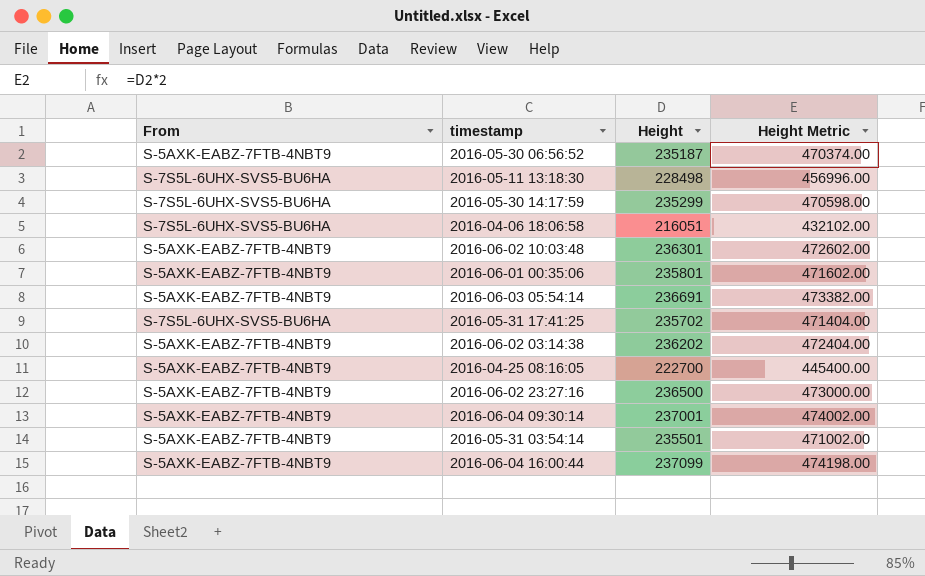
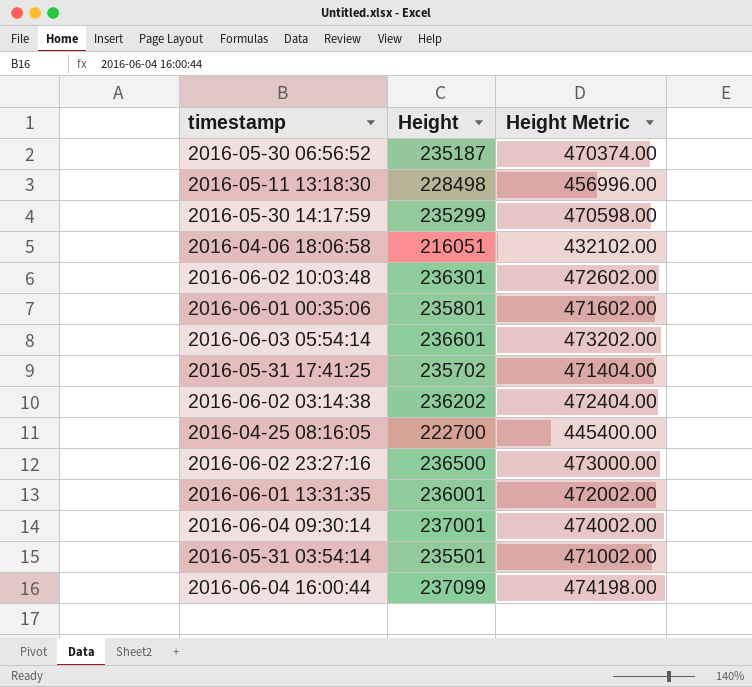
column From | position: 1 -> none
2016-06-03 05:54:14 | Height: 236691 -> 236601
2016-06-03 05:54:14 | Height Metric: 473382.00 -> 473202.00
row 2016-06-01 13:31:35: none -> 236001 | 472002.00

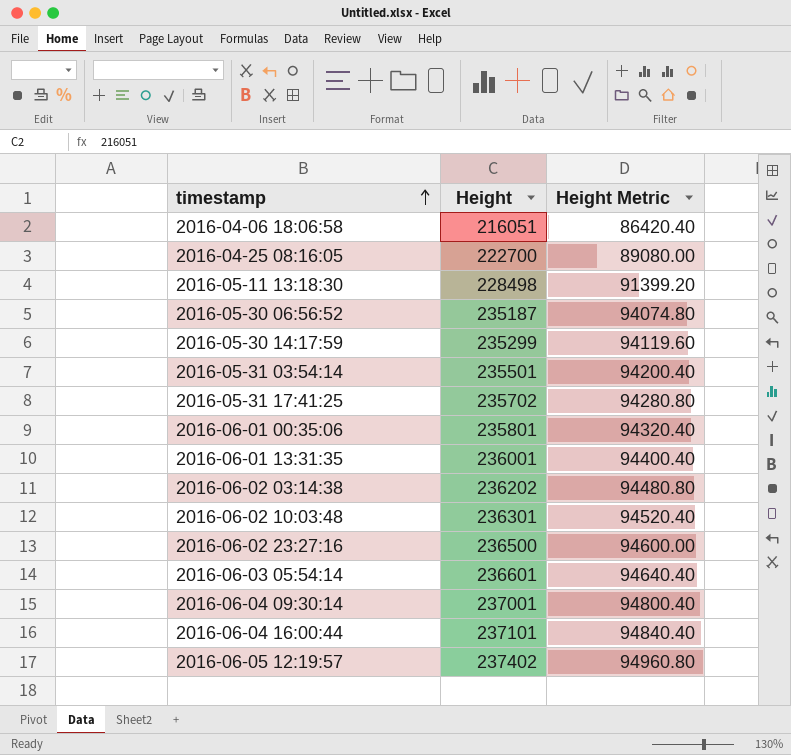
row order: none -> timestamp ascending
column Height Metric | formula: [Height] * 2 -> [Height] * 0.4
2016-06-04 16:00:44 | Height: 237099 -> 237101
row 2016-06-05 12:19:57: none -> 237402 | 94960.80

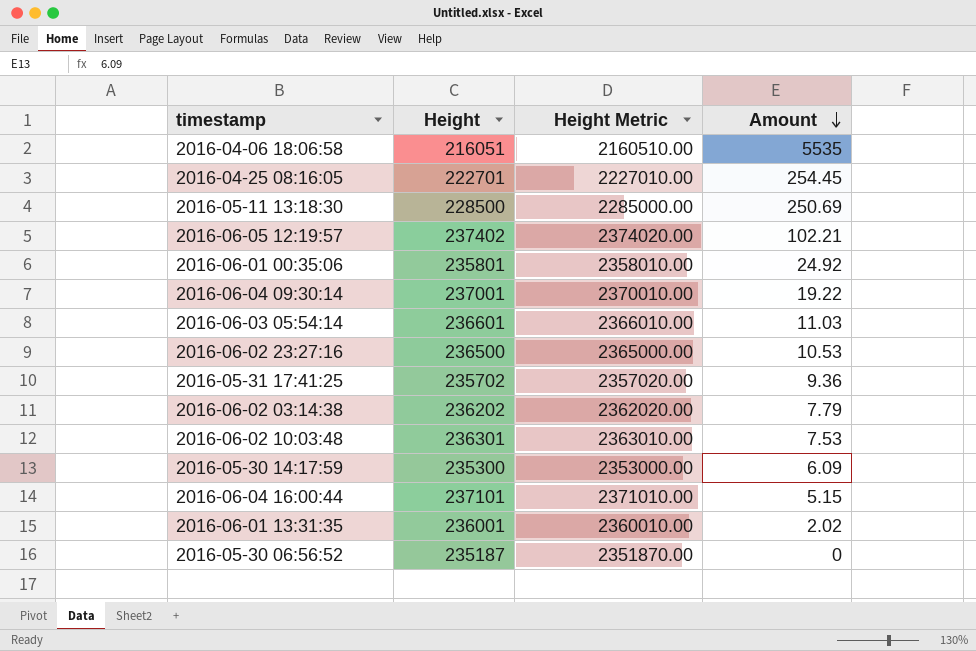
row order: timestamp ascending -> Amount descending
column Height Metric | formula: [Height] * 0.4 -> [Height] * 10
column Amount | position: none -> 4
row 2016-05-31 03:54:14: 235501 | 94200.40 -> none
2016-04-25 08:16:05 | Height: 222700 -> 222701
2016-05-11 13:18:30 | Height: 228498 -> 228500
2016-05-30 14:17:59 | Height: 235299 -> 235300

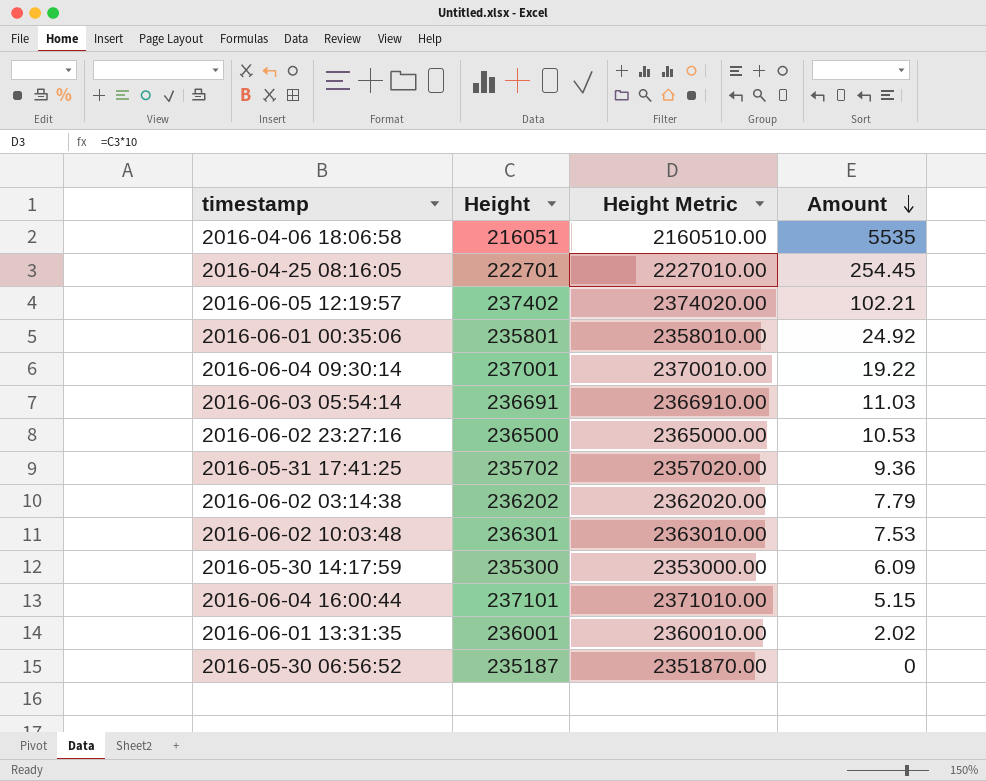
row 2016-05-11 13:18:30: 228500 | 2285000.00 | 250.69 -> none
2016-06-03 05:54:14 | Height: 236601 -> 236691
2016-06-03 05:54:14 | Height Metric: 2366010.00 -> 2366910.00

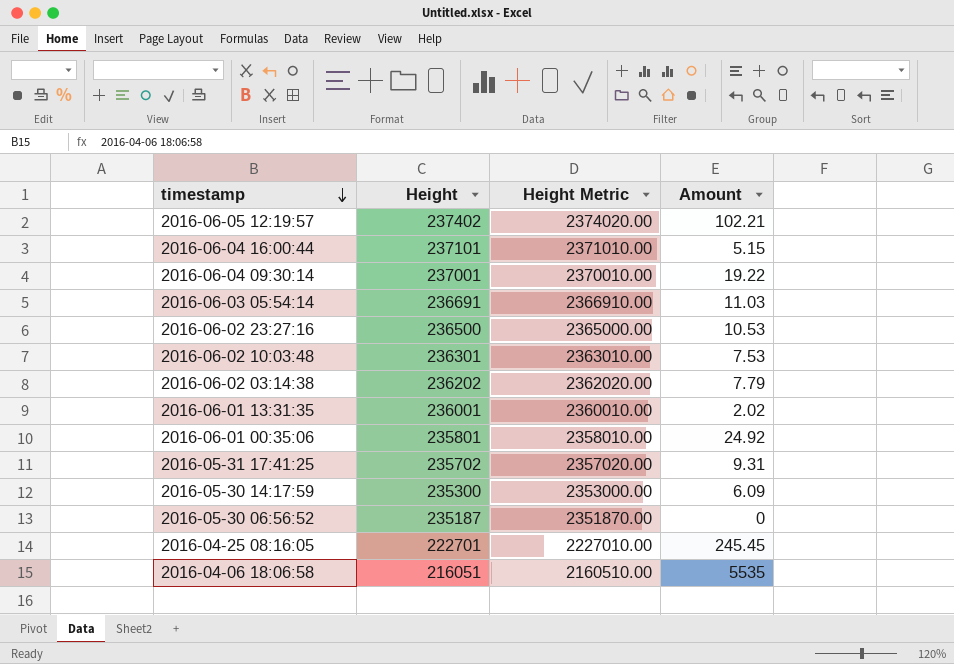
row order: Amount descending -> timestamp descending
2016-05-31 17:41:25 | Amount: 9.36 -> 9.31
2016-04-25 08:16:05 | Amount: 254.45 -> 245.45

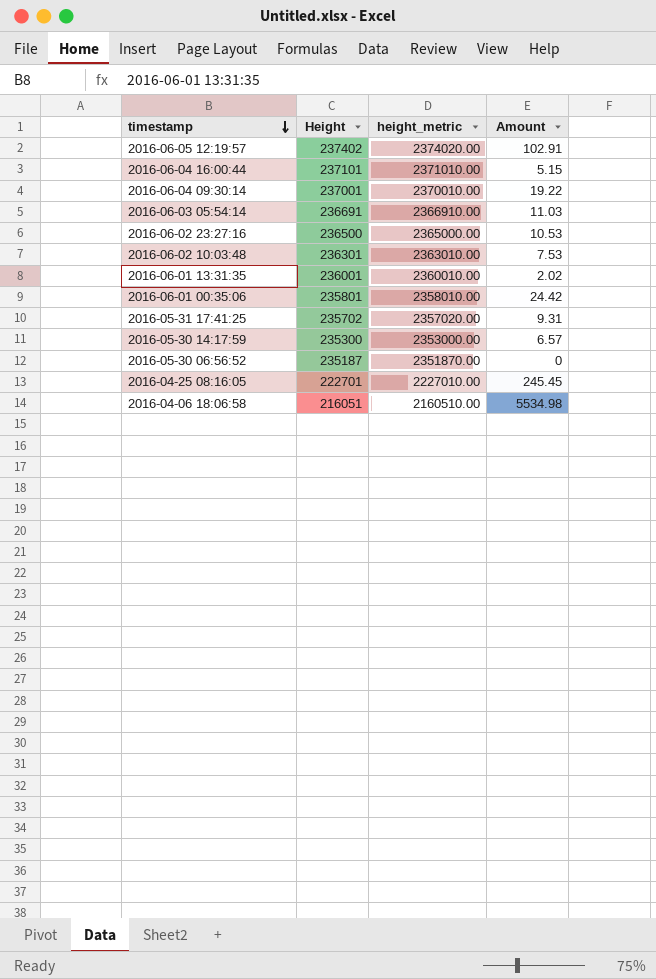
column name: Height Metric -> height_metric
row 2016-06-02 03:14:38: 236202 | 2362020.00 | 7.79 -> none
2016-06-05 12:19:57 | Amount: 102.21 -> 102.91
2016-06-01 00:35:06 | Amount: 24.92 -> 24.42
2016-05-30 14:17:59 | Amount: 6.09 -> 6.57
2016-04-06 18:06:58 | Amount: 5535 -> 5534.98

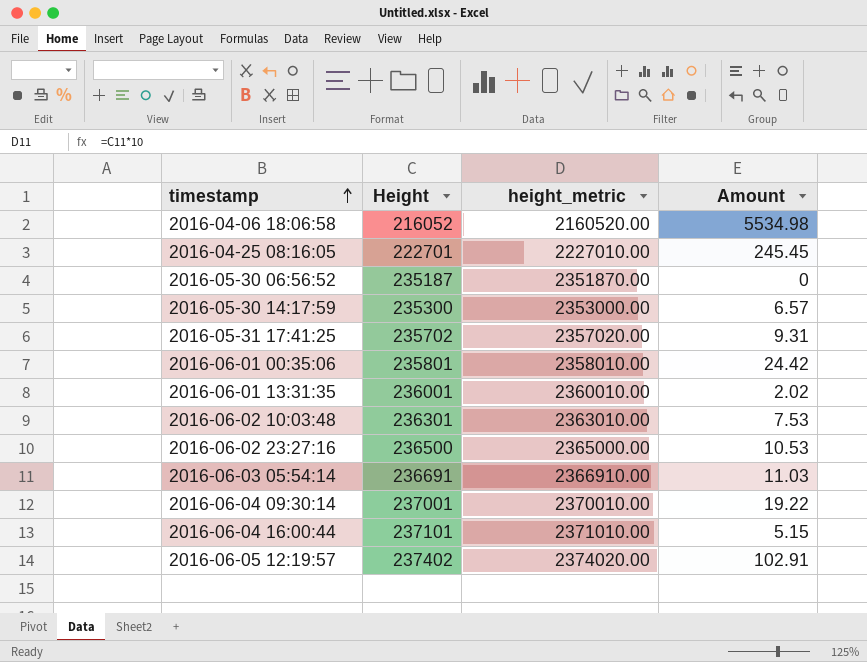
row order: timestamp descending -> timestamp ascending
2016-04-06 18:06:58 | Height: 216051 -> 216052
2016-04-06 18:06:58 | height_metric: 2160510.00 -> 2160520.00

